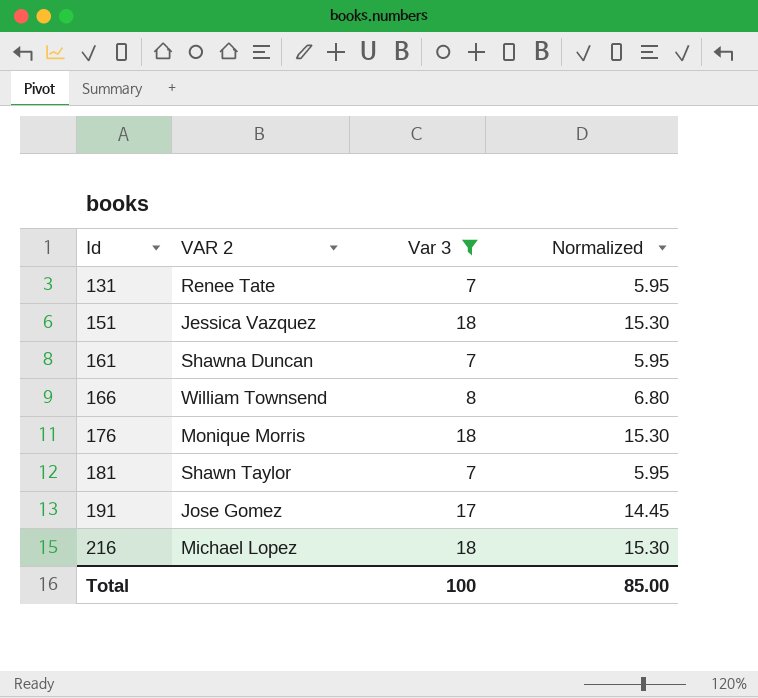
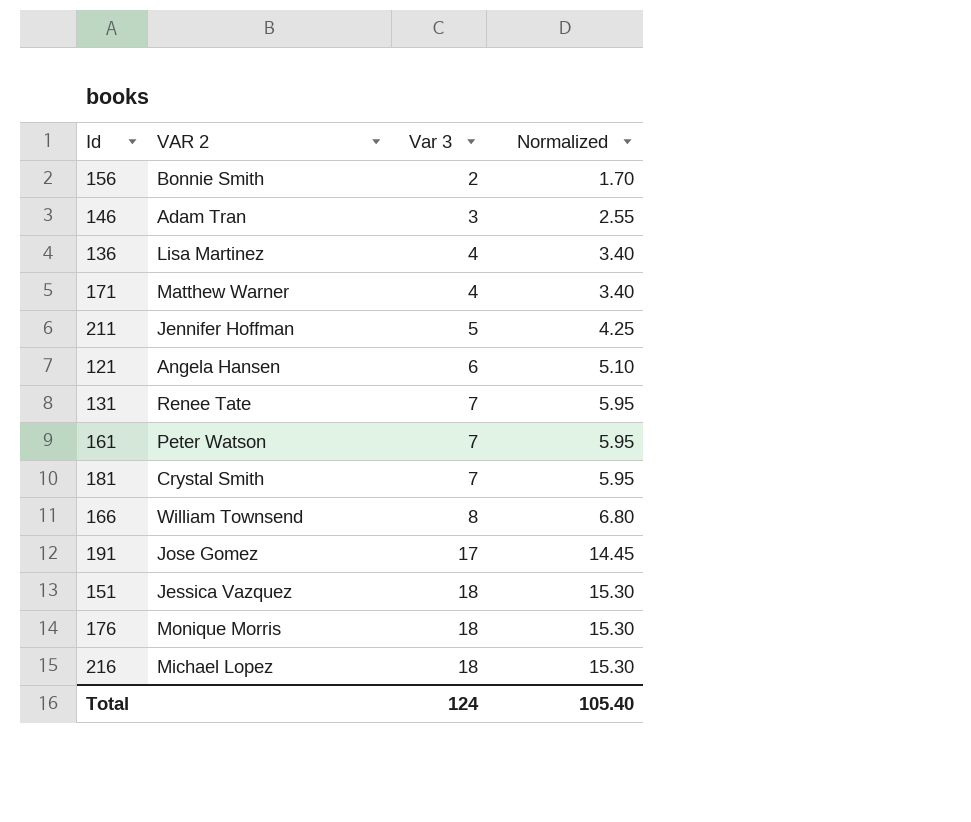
filter: Var 3 >= 7 -> none
row order: Id ascending -> Var 3 ascending
161 | VAR 2: Shawna Duncan -> Peter Watson
181 | VAR 2: Shawn Taylor -> Crystal Smith
Total | Var 3: 100 -> 124
Total | Normalized: 85.00 -> 105.40

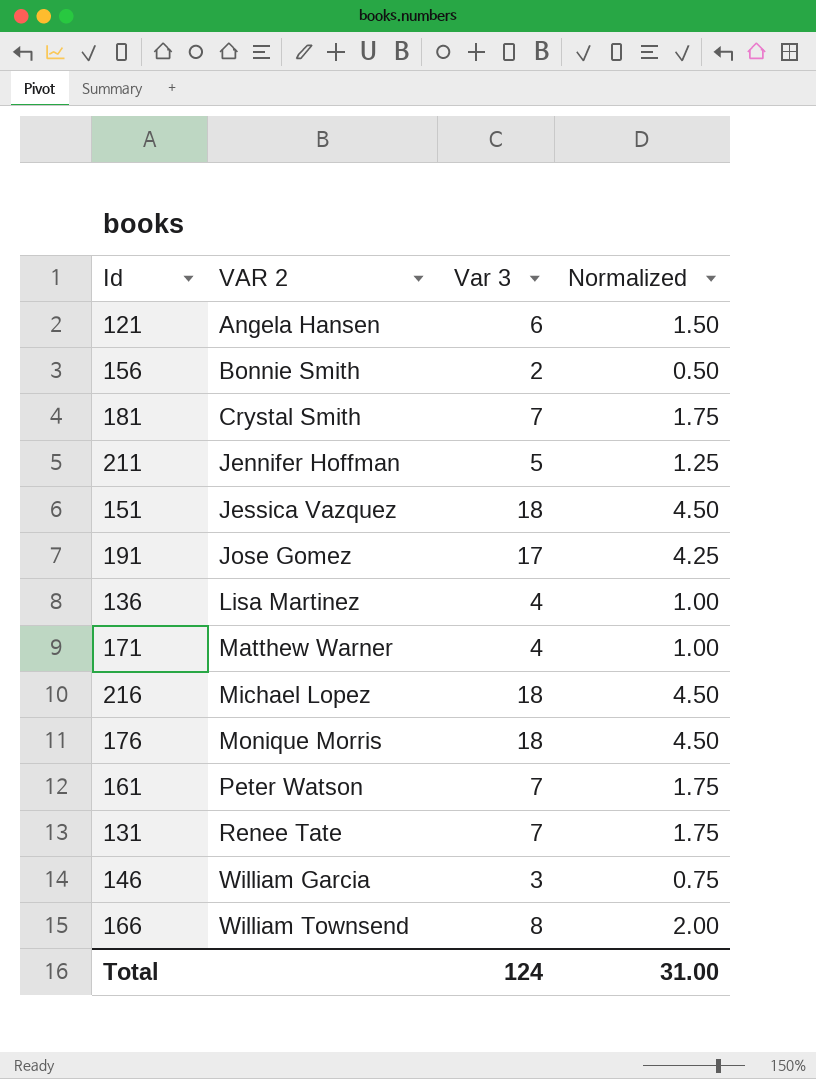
row order: Var 3 ascending -> VAR 2 ascending
column Normalized | formula: [Var 3] * 0.85 -> [Var 3] * 0.25
146 | VAR 2: Adam Tran -> William Garcia
Total | Normalized: 105.40 -> 31.00

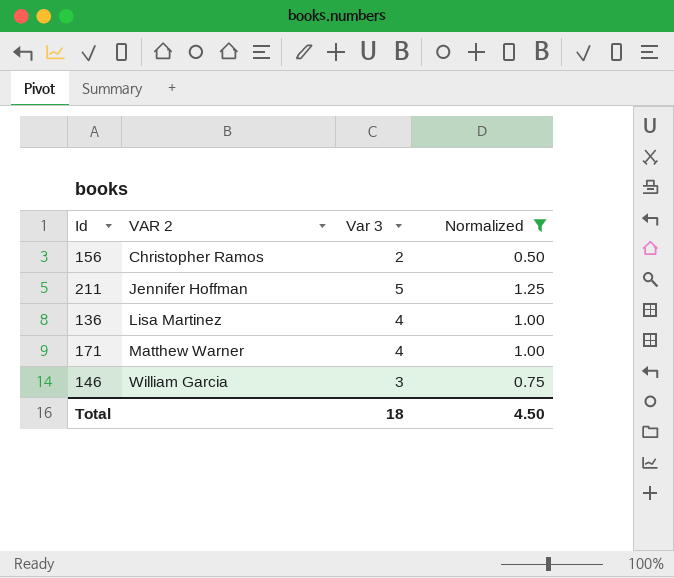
filter: none -> Normalized <= 1.25
156 | VAR 2: Bonnie Smith -> Christopher Ramos
Total | Var 3: 124 -> 18
Total | Normalized: 31.00 -> 4.50

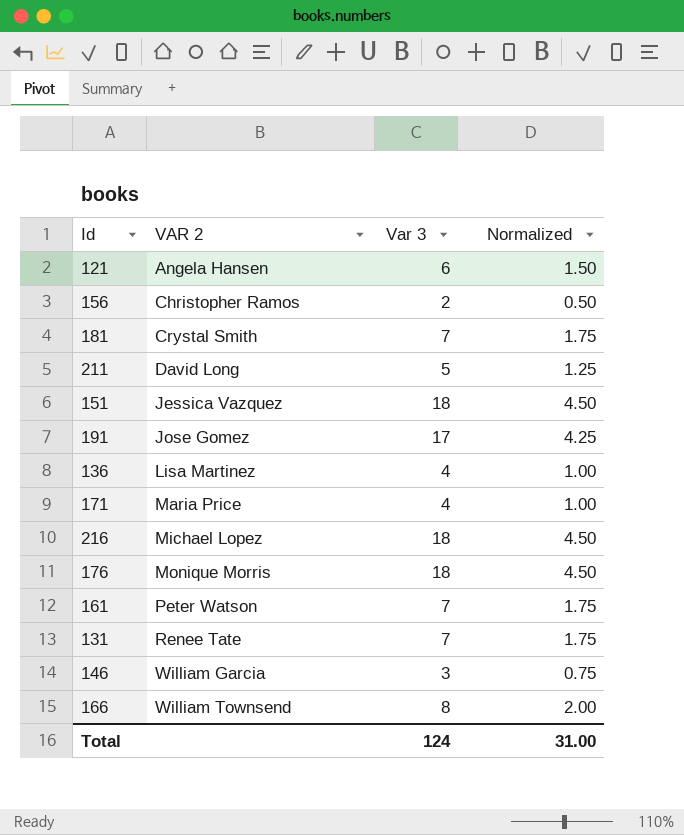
filter: Normalized <= 1.25 -> none
211 | VAR 2: Jennifer Hoffman -> David Long
171 | VAR 2: Matthew Warner -> Maria Price
Total | Var 3: 18 -> 124
Total | Normalized: 4.50 -> 31.00

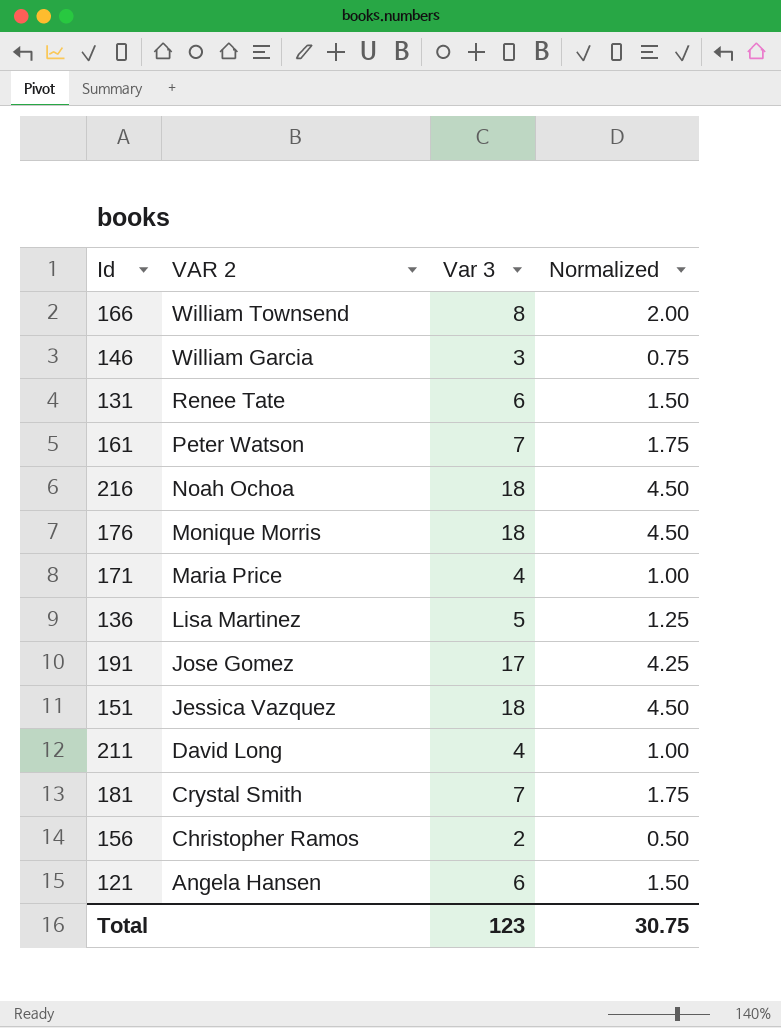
row order: VAR 2 ascending -> VAR 2 descending
131 | Var 3: 7 -> 6
131 | Normalized: 1.75 -> 1.50
216 | VAR 2: Michael Lopez -> Noah Ochoa
136 | Var 3: 4 -> 5
136 | Normalized: 1.00 -> 1.25
211 | Var 3: 5 -> 4
211 | Normalized: 1.25 -> 1.00
Total | Var 3: 124 -> 123
Total | Normalized: 31.00 -> 30.75

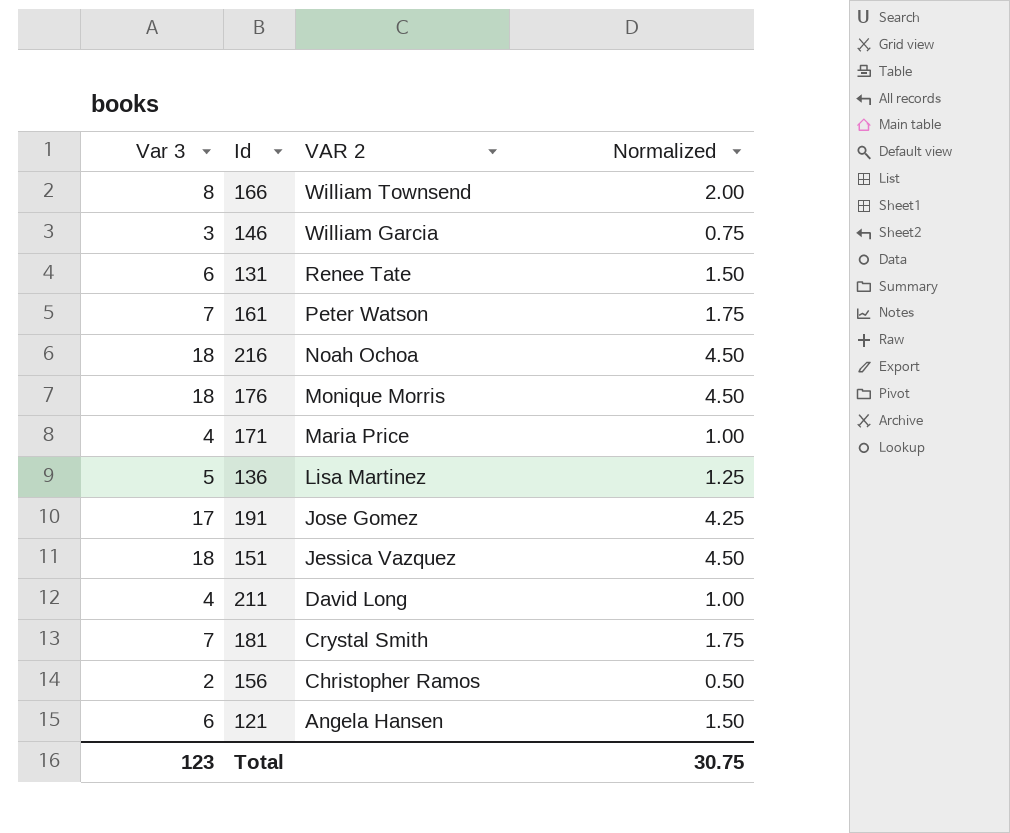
column Var 3 | position: 3 -> 1

